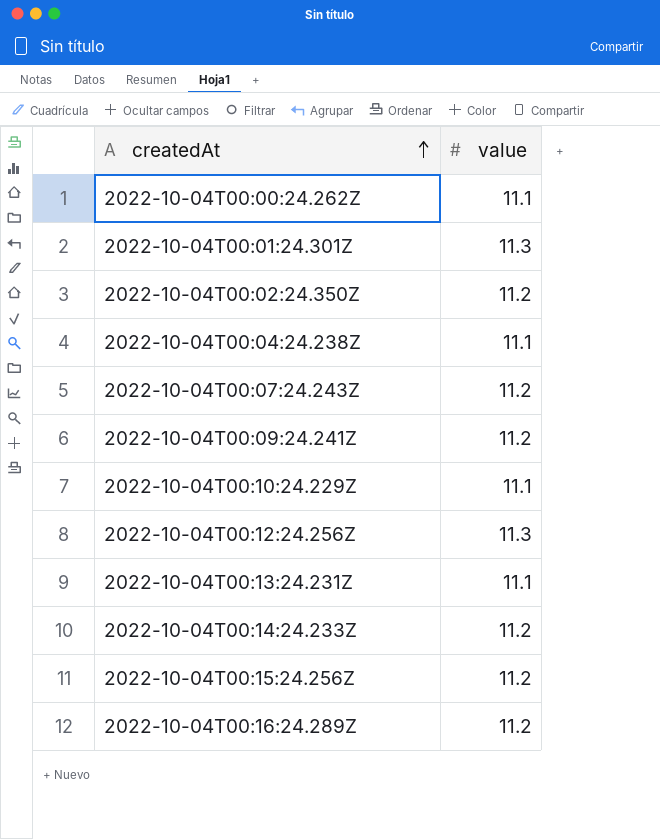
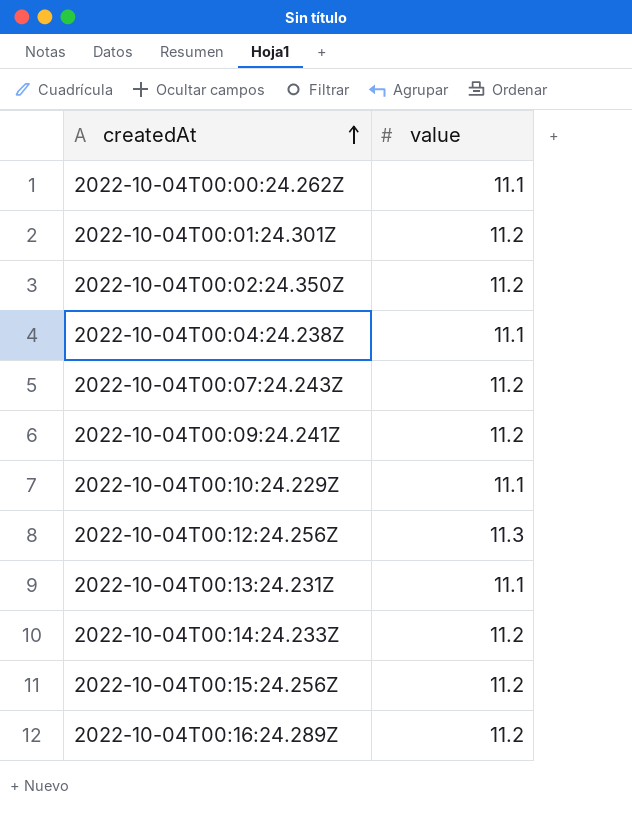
2022-10-04T00:01:24.301Z | value: 11.3 -> 11.2

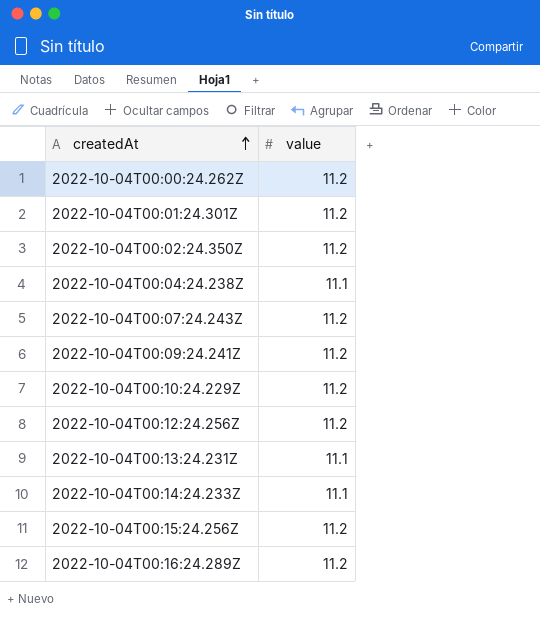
2022-10-04T00:00:24.262Z | value: 11.1 -> 11.2
2022-10-04T00:10:24.229Z | value: 11.1 -> 11.2
2022-10-04T00:12:24.256Z | value: 11.3 -> 11.2
2022-10-04T00:14:24.233Z | value: 11.2 -> 11.1

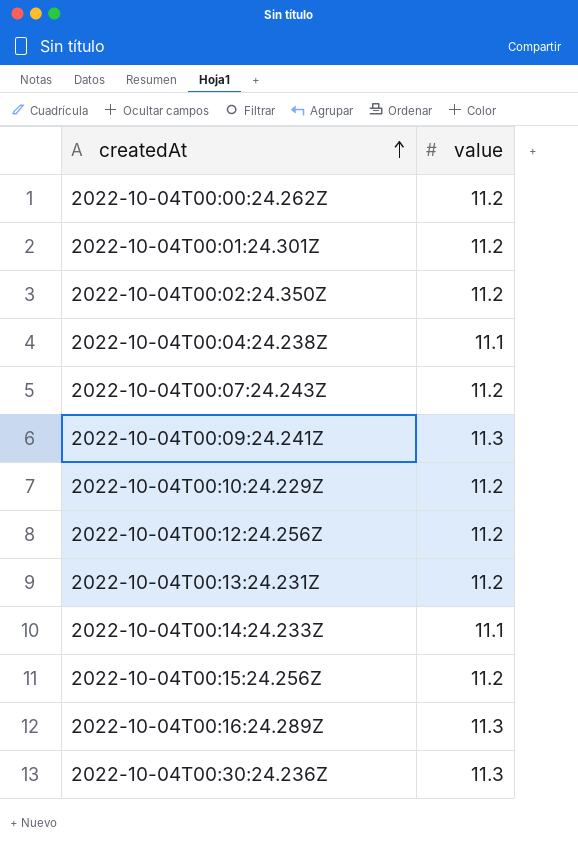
2022-10-04T00:09:24.241Z | value: 11.2 -> 11.3
2022-10-04T00:13:24.231Z | value: 11.1 -> 11.2
2022-10-04T00:16:24.289Z | value: 11.2 -> 11.3
row 2022-10-04T00:30:24.236Z: none -> 11.3

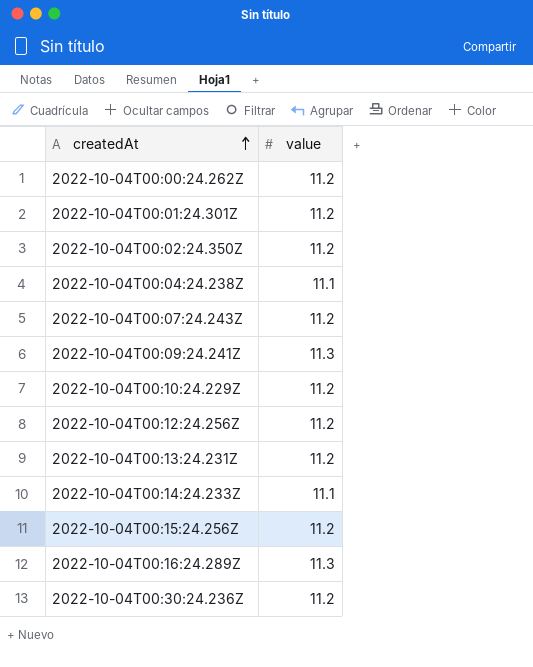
2022-10-04T00:30:24.236Z | value: 11.3 -> 11.2

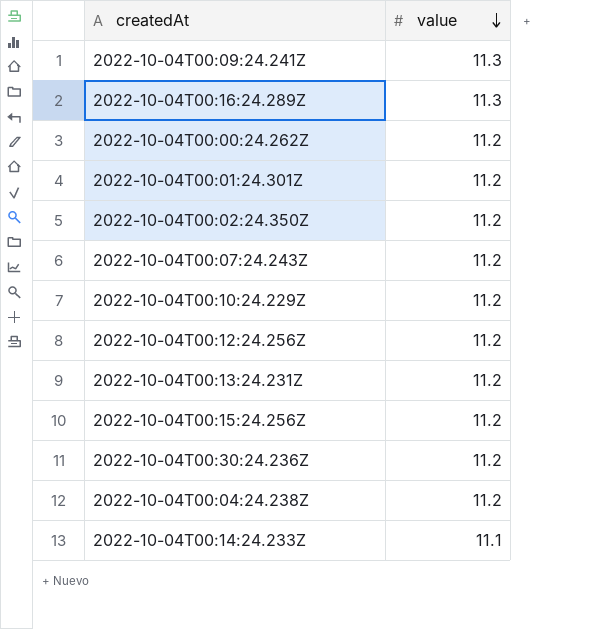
row order: createdAt ascending -> value descending
2022-10-04T00:04:24.238Z | value: 11.1 -> 11.2

